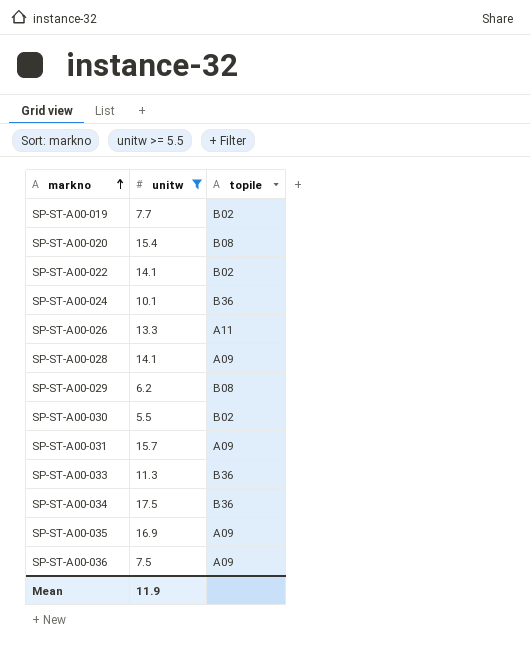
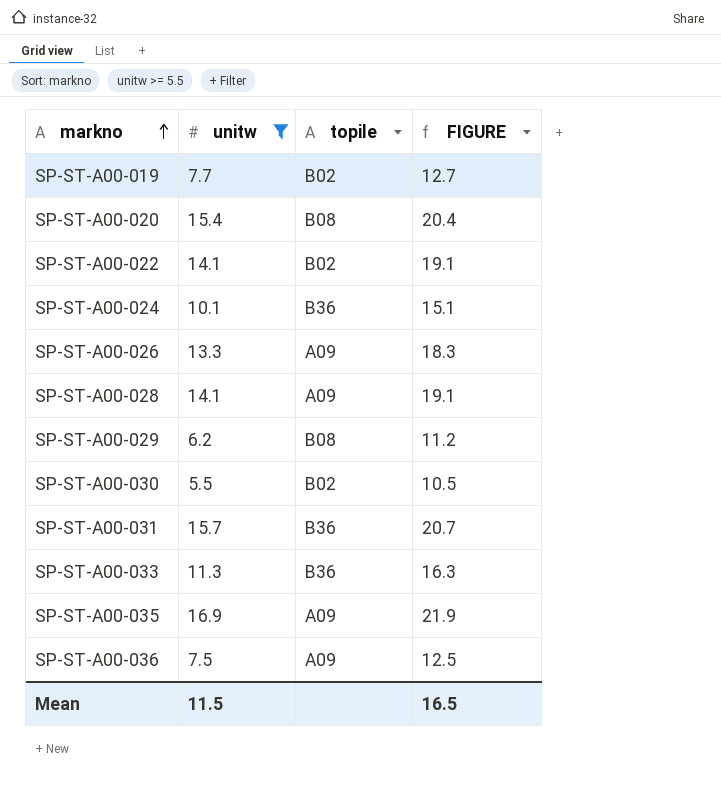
column FIGURE | formula: none -> [unitw] + 5
row SP-ST-A00-034: 17.5 | B36 -> none
SP-ST-A00-026 | topile: A11 -> A09
SP-ST-A00-031 | topile: A09 -> B36
Mean | unitw: 11.9 -> 11.5

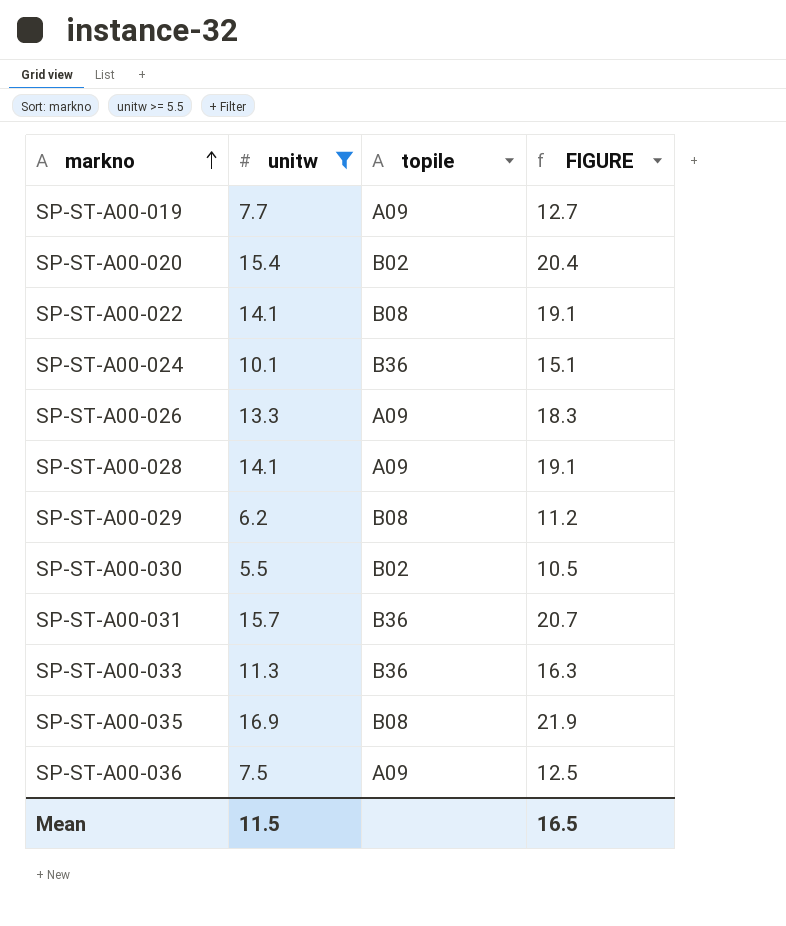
SP-ST-A00-019 | topile: B02 -> A09
SP-ST-A00-020 | topile: B08 -> B02
SP-ST-A00-022 | topile: B02 -> B08
SP-ST-A00-035 | topile: A09 -> B08

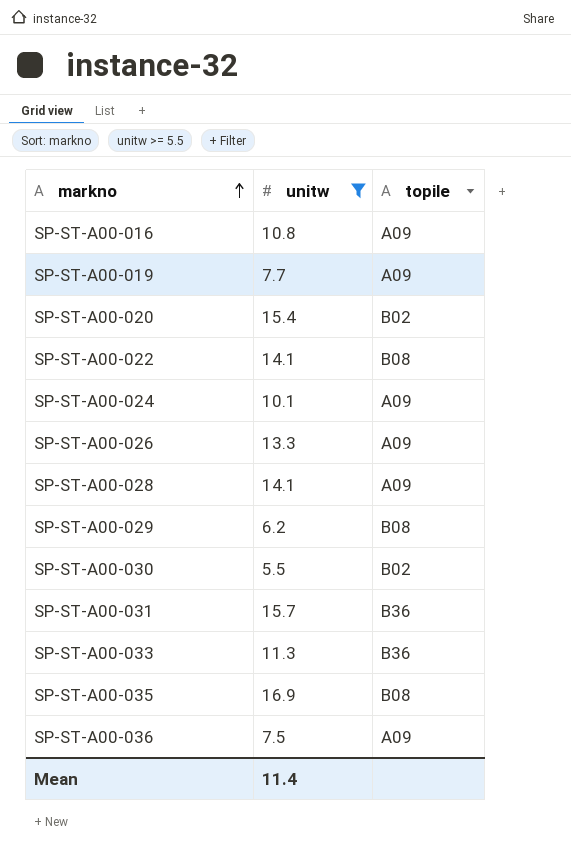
column FIGURE | formula: [unitw] + 5 -> none
row SP-ST-A00-016: none -> 10.8 | A09
SP-ST-A00-024 | topile: B36 -> A09
Mean | unitw: 11.5 -> 11.4

